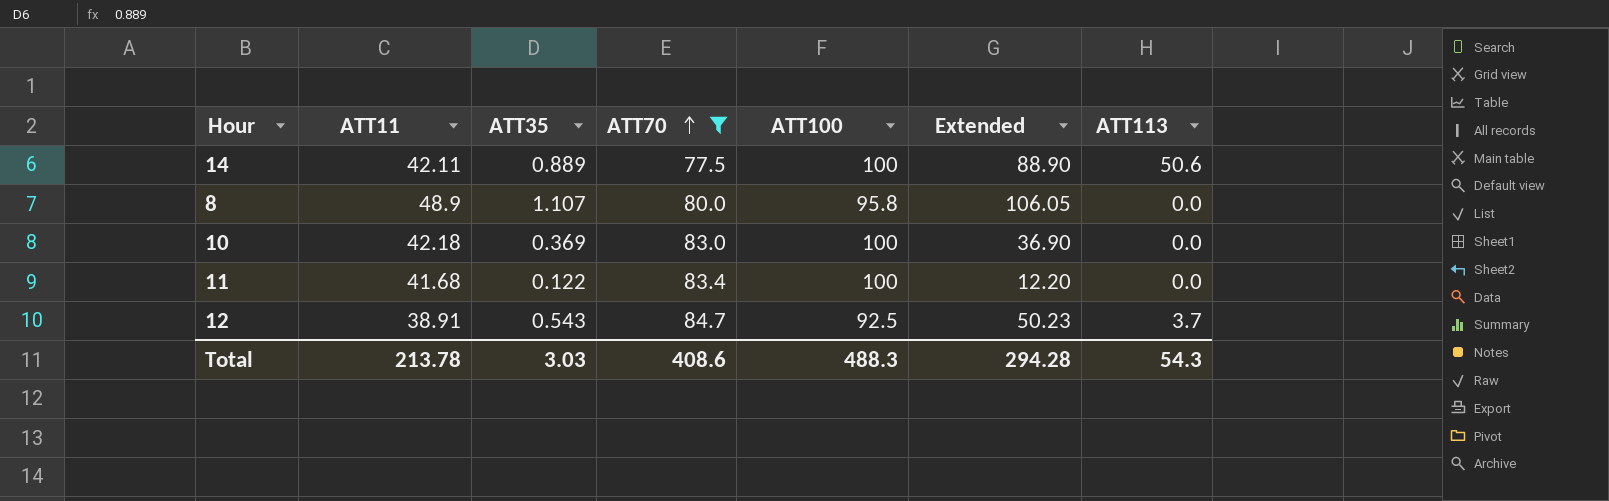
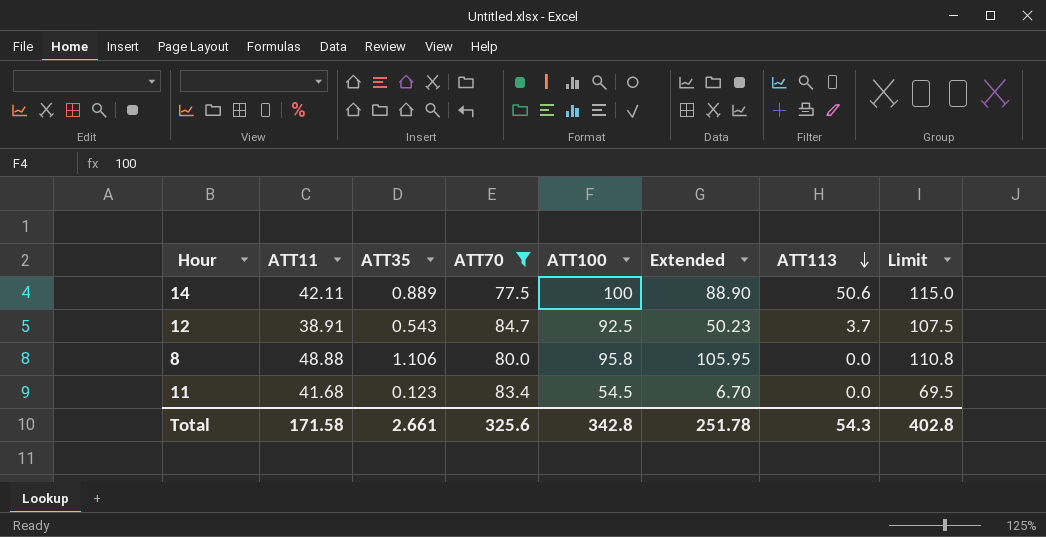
row order: ATT70 ascending -> ATT113 descending
column Limit | formula: none -> [ATT100] + 15
row 10: 42.18 | 0.369 | 83.0 | 100 | 36.90 | 0.0 -> none
8 | ATT11: 48.9 -> 48.88
8 | ATT35: 1.107 -> 1.106
8 | Extended: 106.05 -> 105.95
11 | ATT35: 0.122 -> 0.123
11 | ATT100: 100 -> 54.5
11 | Extended: 12.20 -> 6.70
Total | ATT11: 213.78 -> 171.58
Total | ATT35: 3.03 -> 2.661
Total | ATT70: 408.6 -> 325.6
Total | ATT100: 488.3 -> 342.8
Total | Extended: 294.28 -> 251.78

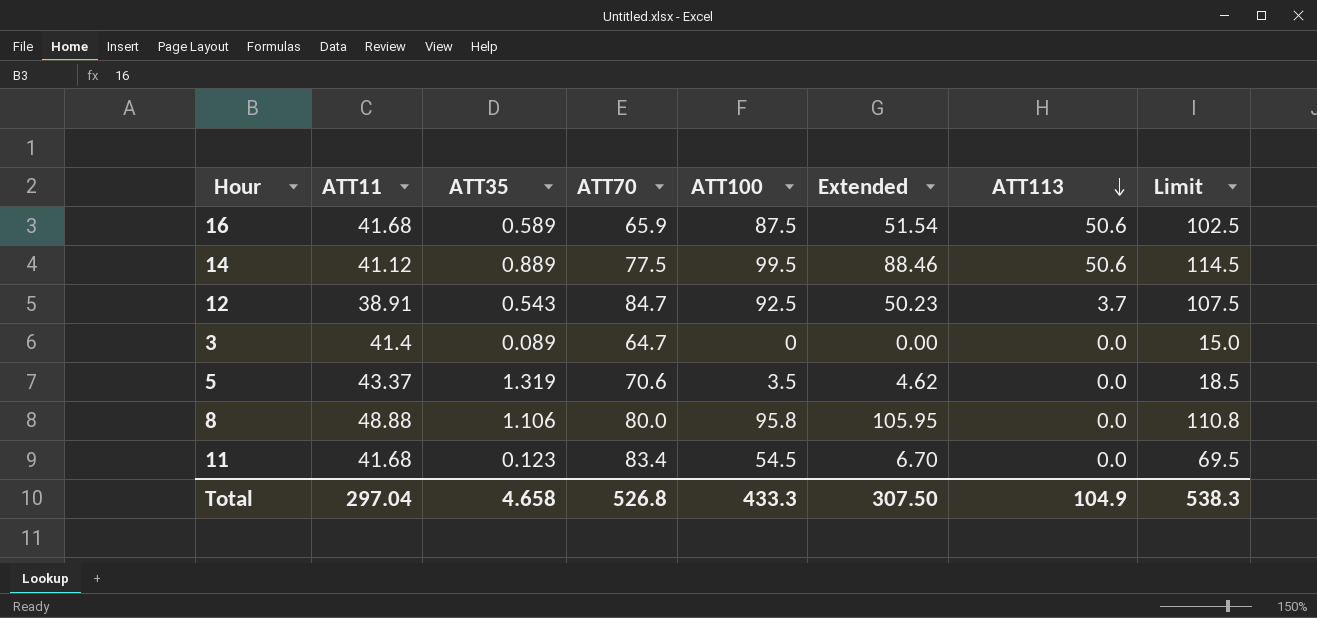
filter: ATT70 >= 77.5 -> none
14 | ATT11: 42.11 -> 41.12
14 | ATT100: 100 -> 99.5
14 | Extended: 88.90 -> 88.46
14 | Limit: 115.0 -> 114.5
Total | ATT11: 171.58 -> 297.04
Total | ATT35: 2.661 -> 4.658
Total | ATT70: 325.6 -> 526.8
Total | ATT100: 342.8 -> 433.3
Total | Extended: 251.78 -> 307.50
Total | ATT113: 54.3 -> 104.9
Total | Limit: 402.8 -> 538.3

